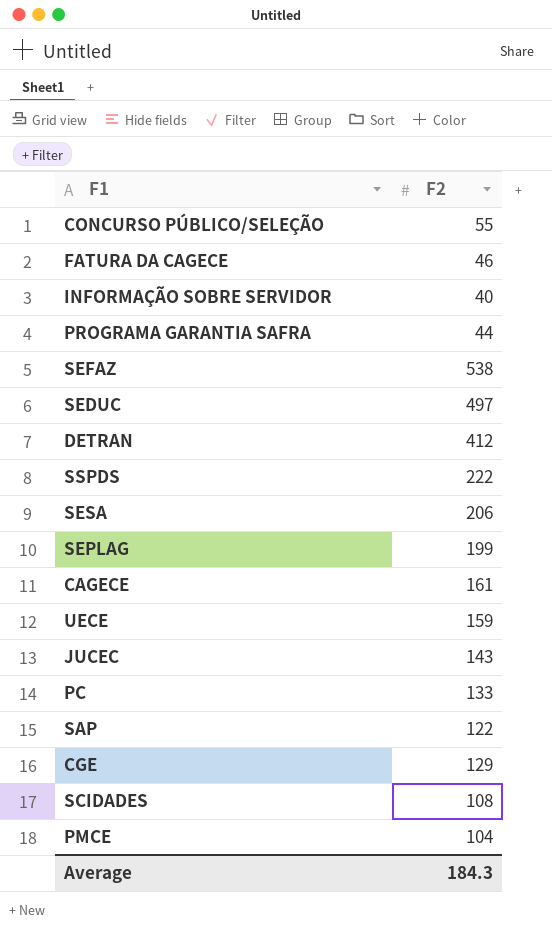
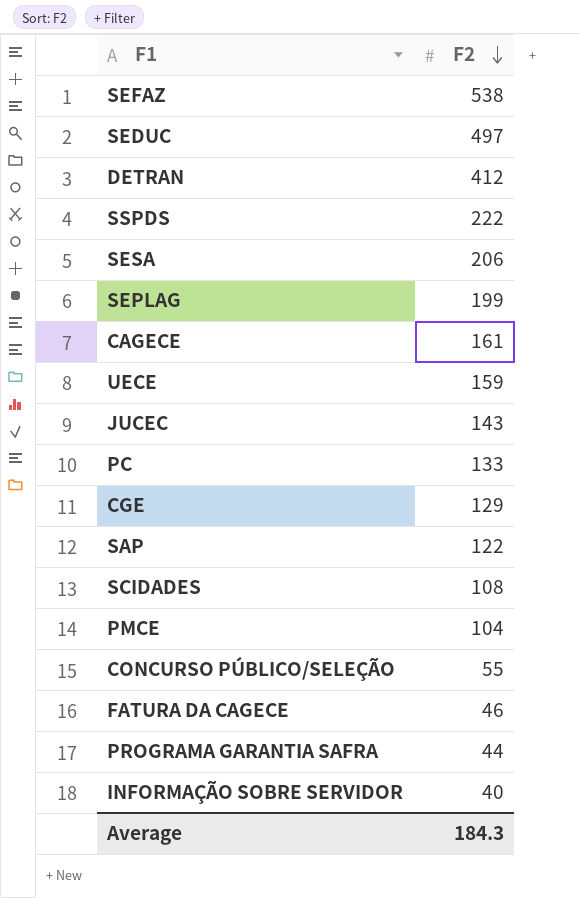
row order: none -> F2 descending

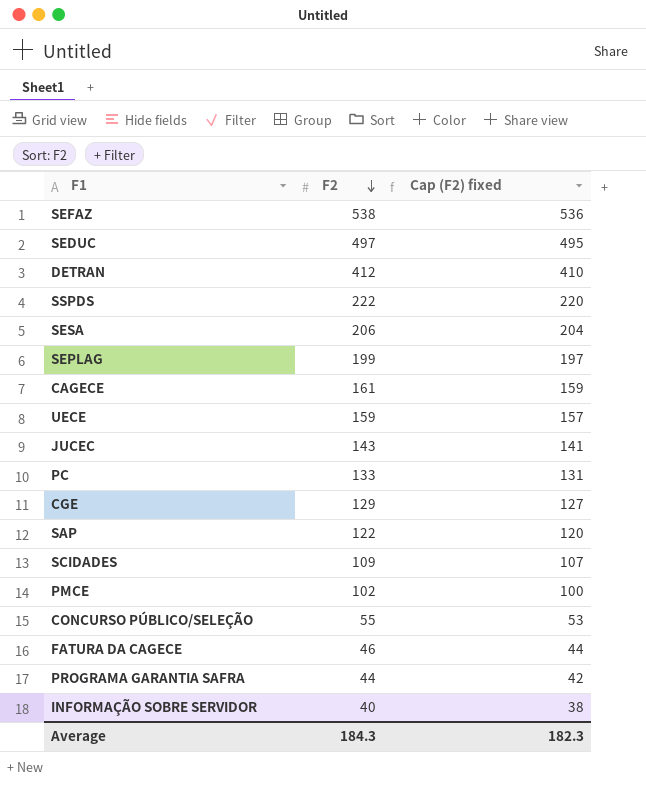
column Cap (F2) fixed | formula: none -> [F2] - 2
SCIDADES | F2: 108 -> 109
PMCE | F2: 104 -> 102

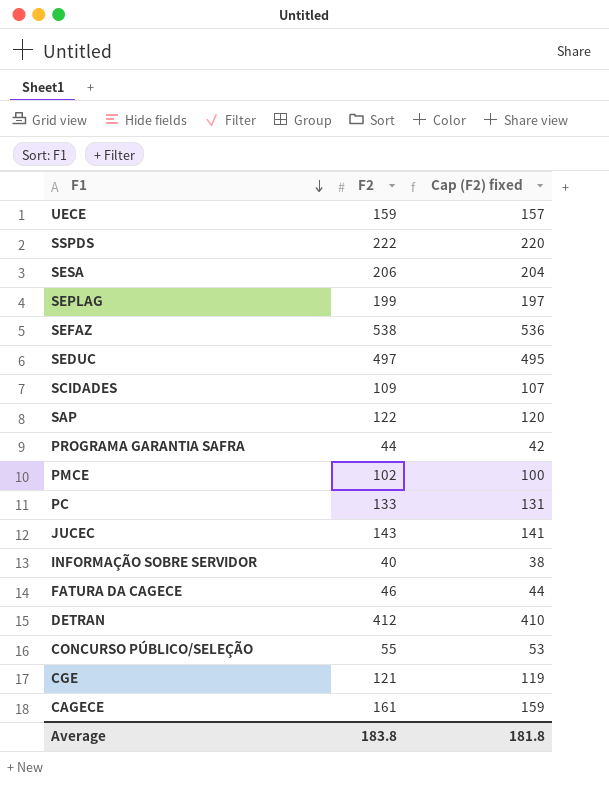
row order: F2 descending -> F1 descending
CGE | F2: 129 -> 121
CGE | Cap (F2) fixed: 127 -> 119
Average | F2: 184.3 -> 183.8
Average | Cap (F2) fixed: 182.3 -> 181.8

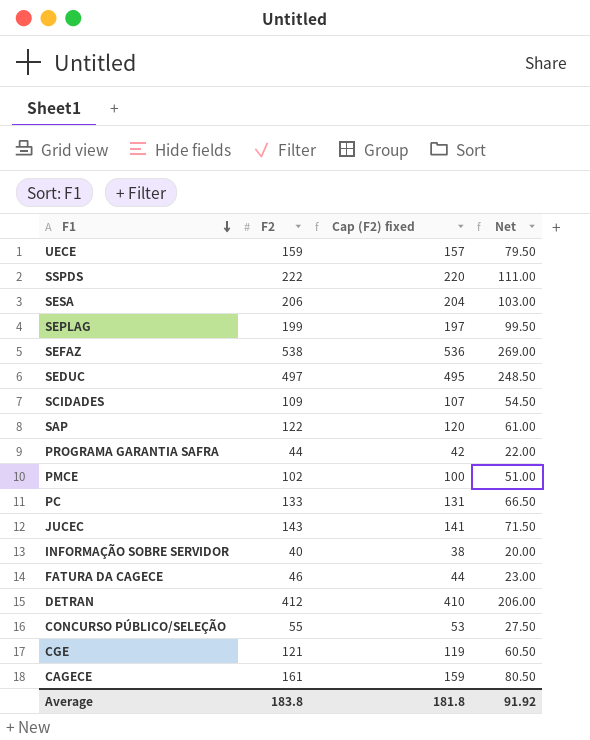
column Net | formula: none -> [F2] * 0.5

